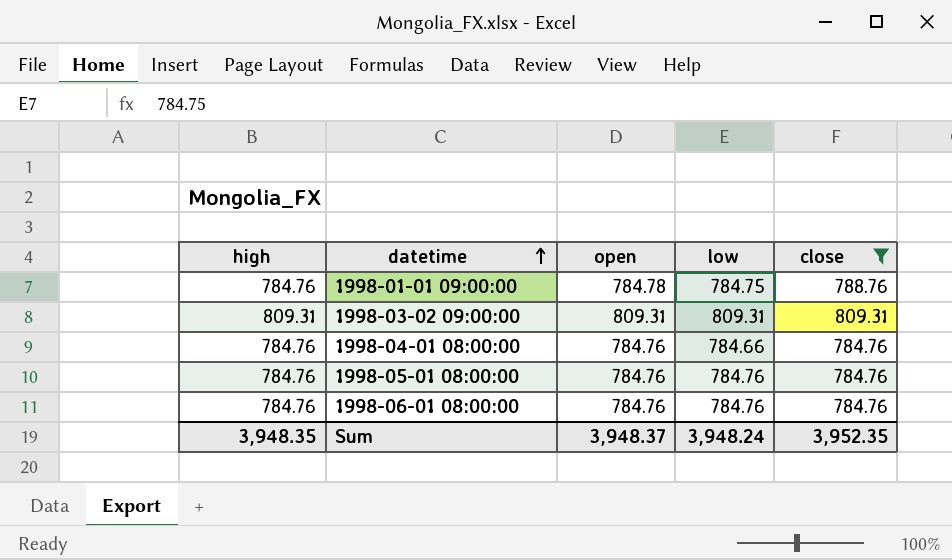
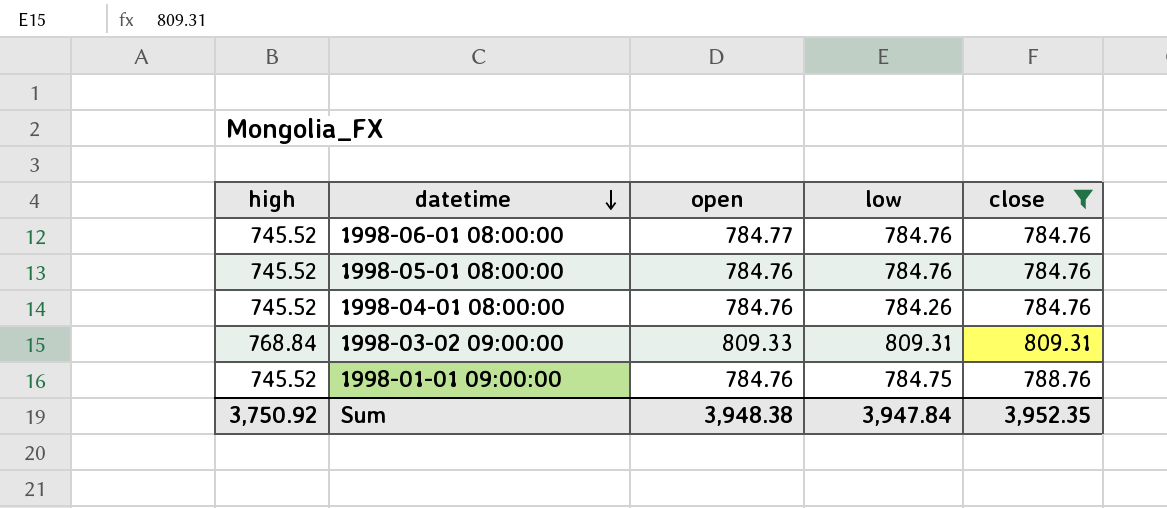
row order: datetime ascending -> datetime descending
1998-06-01 08:00:00 | high: 784.76 -> 745.52
1998-06-01 08:00:00 | open: 784.76 -> 784.77
1998-05-01 08:00:00 | high: 784.76 -> 745.52
1998-04-01 08:00:00 | high: 784.76 -> 745.52
1998-04-01 08:00:00 | low: 784.66 -> 784.26
1998-03-02 09:00:00 | high: 809.31 -> 768.84
1998-03-02 09:00:00 | open: 809.31 -> 809.33
1998-01-01 09:00:00 | high: 784.76 -> 745.52
1998-01-01 09:00:00 | open: 784.78 -> 784.76
Sum | high: 3,948.35 -> 3,750.92
Sum | open: 3,948.37 -> 3,948.38
Sum | low: 3,948.24 -> 3,947.84

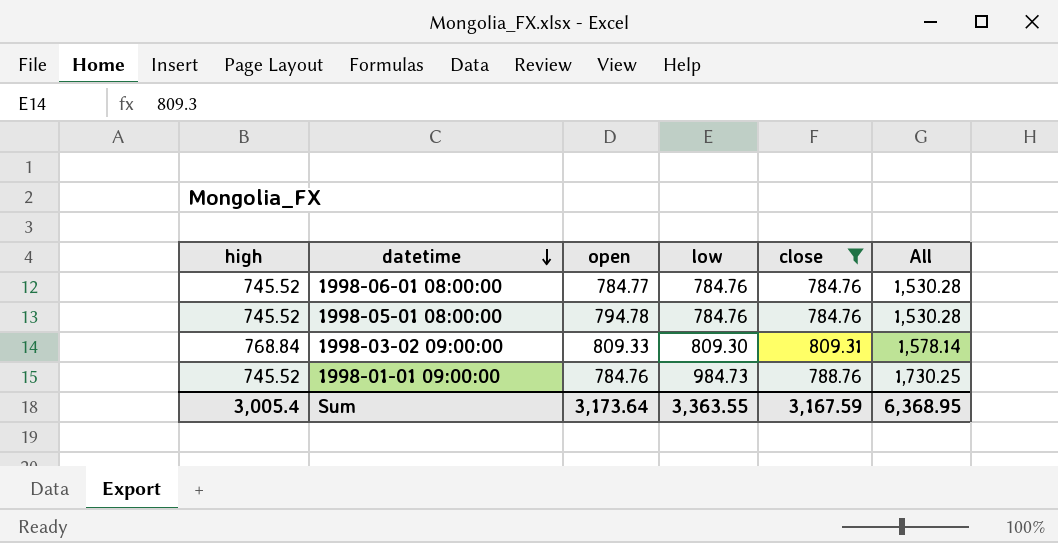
column All | formula: none -> [high] + [low]
row 1998-04-01 08:00:00: 745.52 | 784.76 | 784.26 | 784.76 -> none
1998-05-01 08:00:00 | open: 784.76 -> 794.78
1998-03-02 09:00:00 | low: 809.31 -> 809.30
1998-01-01 09:00:00 | low: 784.75 -> 984.73
Sum | high: 3,750.92 -> 3,005.4
Sum | open: 3,948.38 -> 3,173.64
Sum | low: 3,947.84 -> 3,363.55
Sum | close: 3,952.35 -> 3,167.59

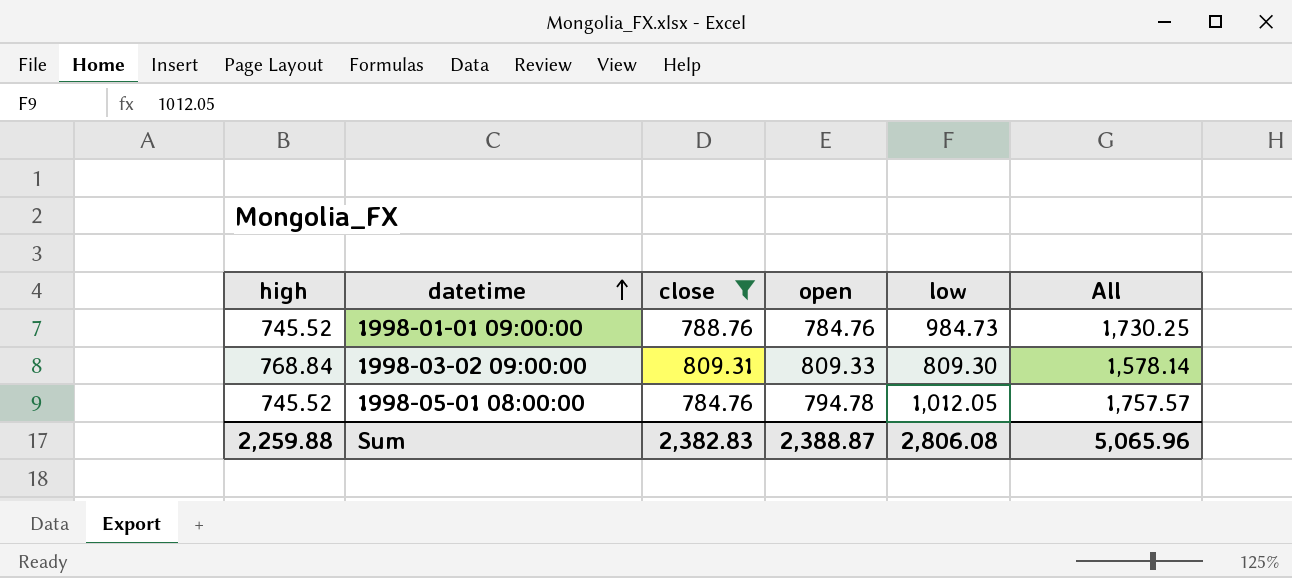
row order: datetime descending -> datetime ascending
column close | position: 5 -> 3
row 1998-06-01 08:00:00: 745.52 | 784.77 | 784.76 | 784.76 | 1,530.28 -> none
1998-05-01 08:00:00 | low: 784.76 -> 1,012.05
1998-05-01 08:00:00 | All: 1,530.28 -> 1,757.57
Sum | high: 3,005.4 -> 2,259.88
Sum | close: 3,167.59 -> 2,382.83
Sum | open: 3,173.64 -> 2,388.87
Sum | low: 3,363.55 -> 2,806.08
Sum | All: 6,368.95 -> 5,065.96

